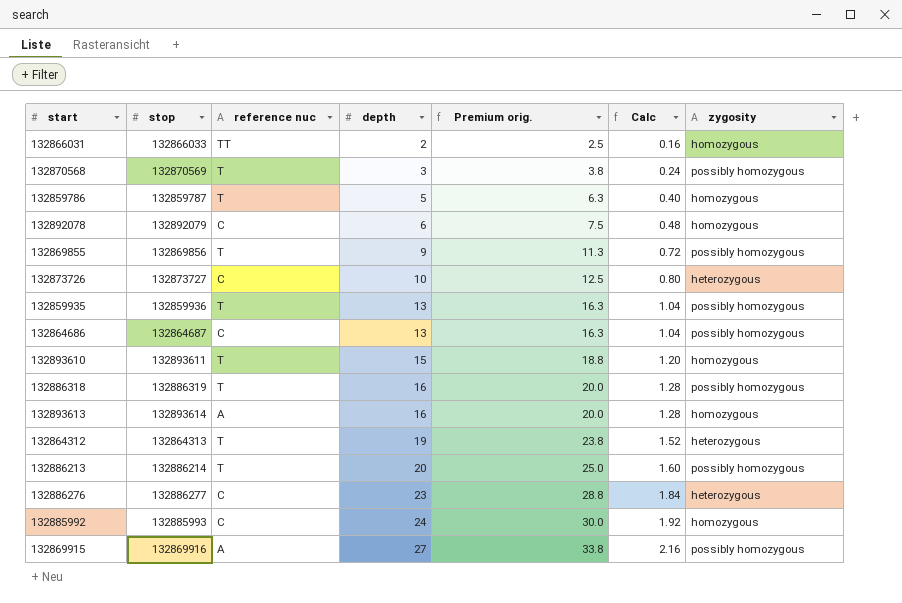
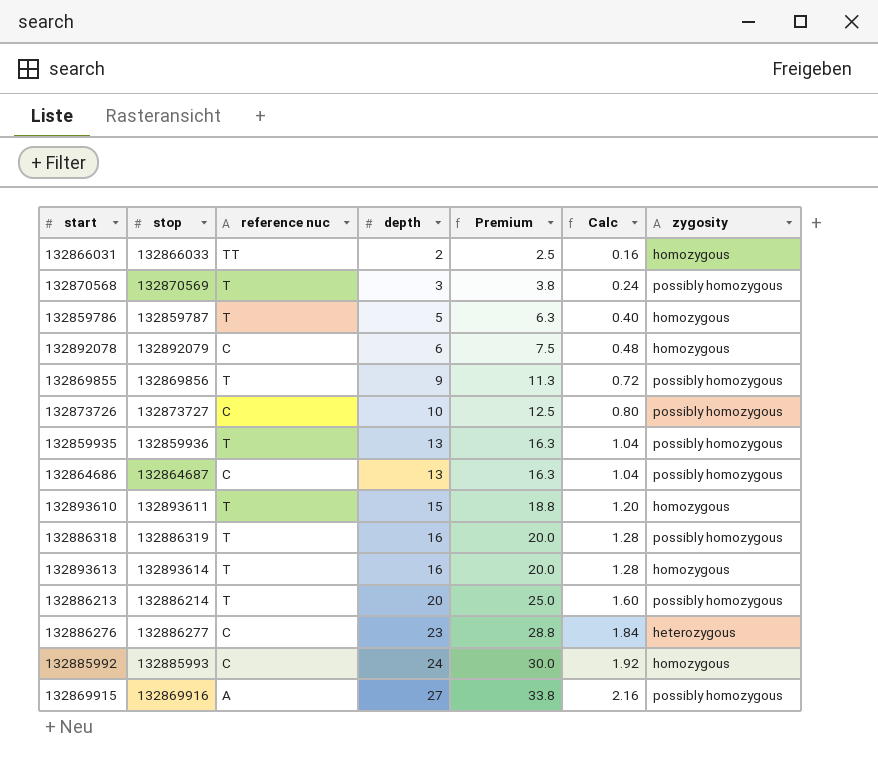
column name: Premium orig. -> Premium
row 132864312: 132864313 | T | 19 | 23.8 | 1.52 | heterozygous -> none
132873726 | zygosity: heterozygous -> possibly homozygous
132893613 | reference nuc: A -> T

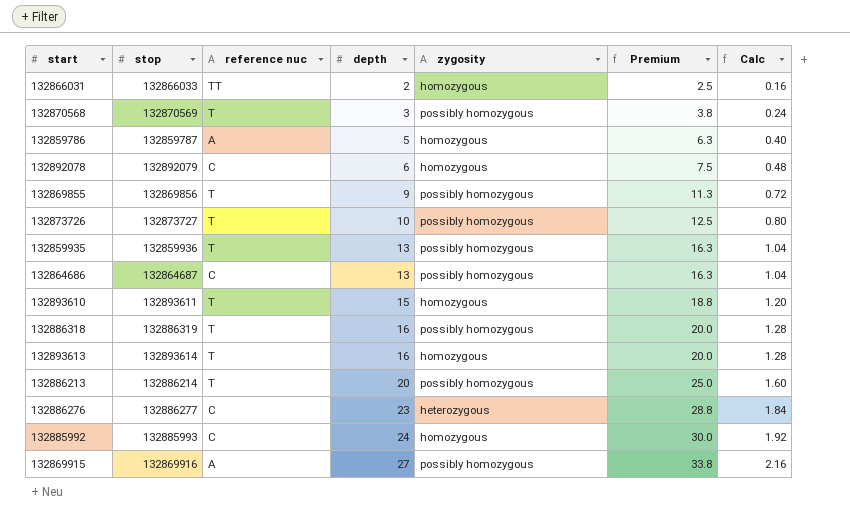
column zygosity | position: 7 -> 5
132859786 | reference nuc: T -> A
132873726 | reference nuc: C -> T

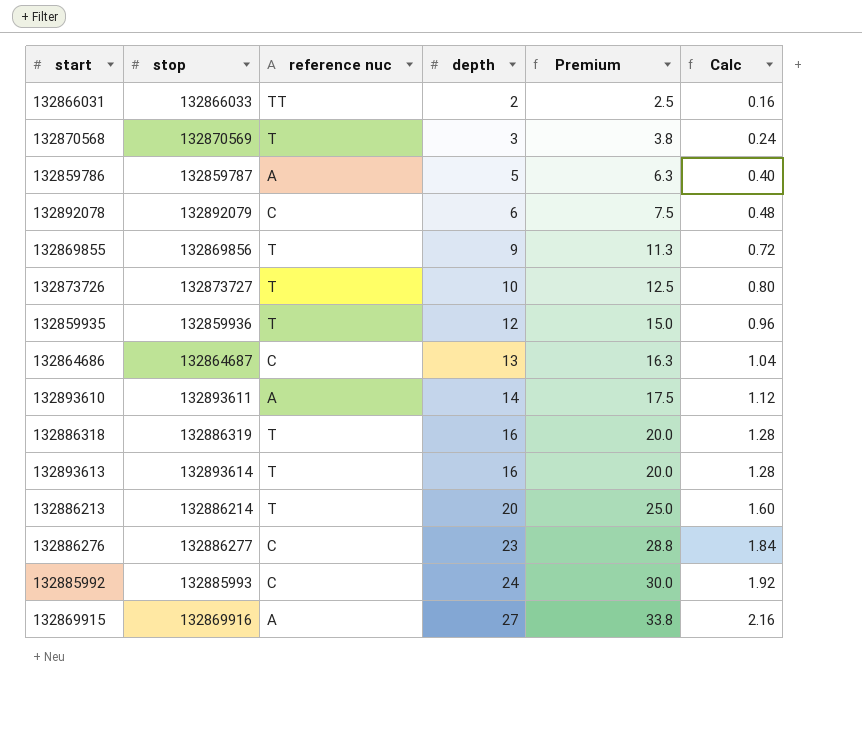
column zygosity | position: 5 -> none
132859935 | depth: 13 -> 12
132859935 | Premium: 16.3 -> 15.0
132859935 | Calc: 1.04 -> 0.96
132893610 | reference nuc: T -> A
132893610 | depth: 15 -> 14
132893610 | Premium: 18.8 -> 17.5
132893610 | Calc: 1.20 -> 1.12

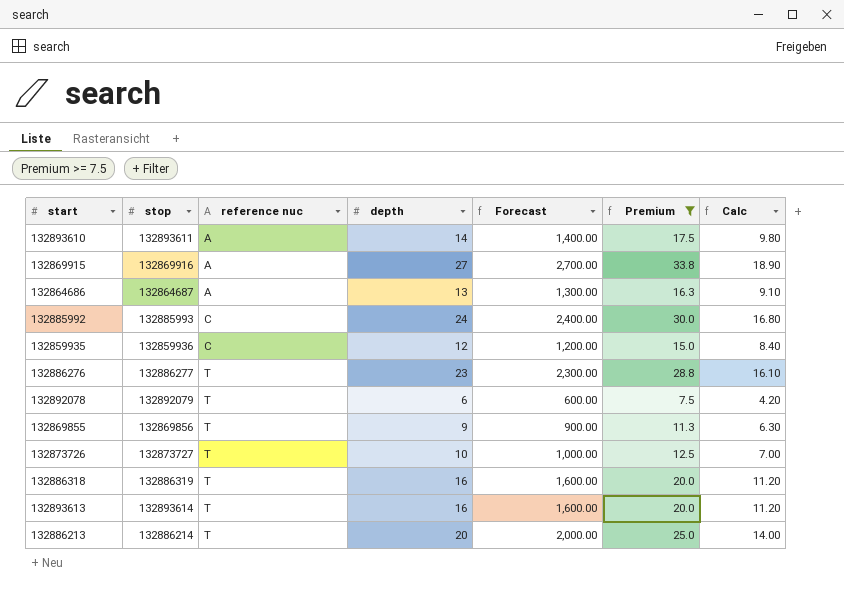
filter: none -> Premium >= 7.5
row order: depth ascending -> reference nuc ascending
column Forecast | formula: none -> [depth] * 100
column Calc | formula: [depth] * 0.08 -> [depth] * 0.7
132864686 | reference nuc: C -> A
132859935 | reference nuc: T -> C
132886276 | reference nuc: C -> T
132892078 | reference nuc: C -> T

